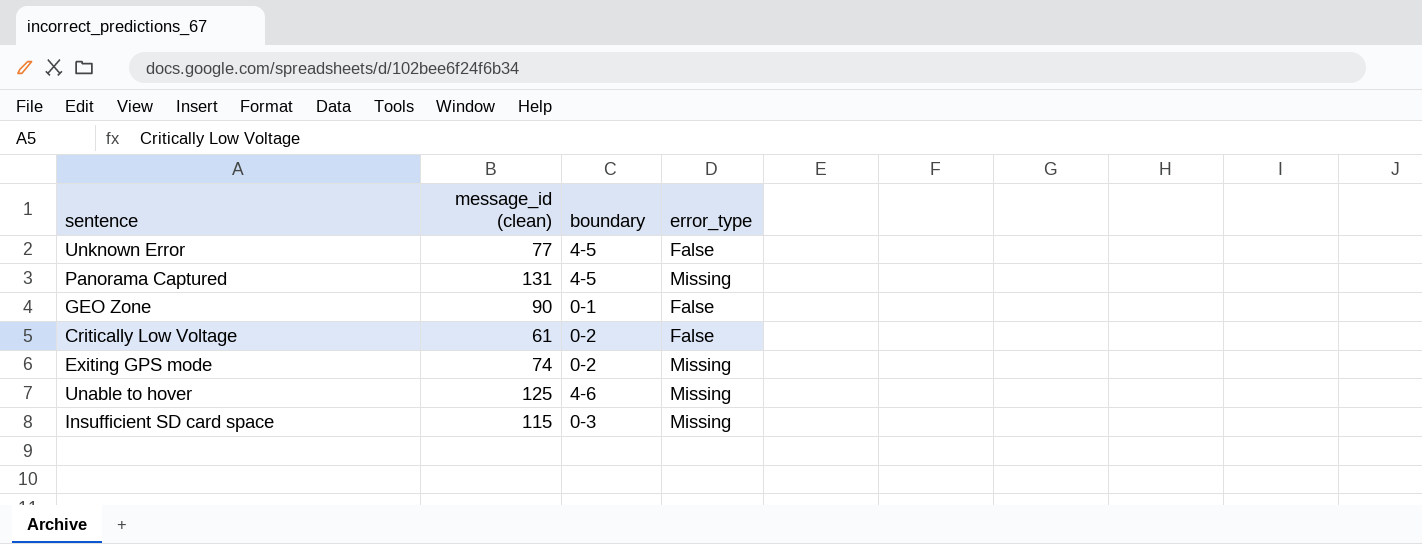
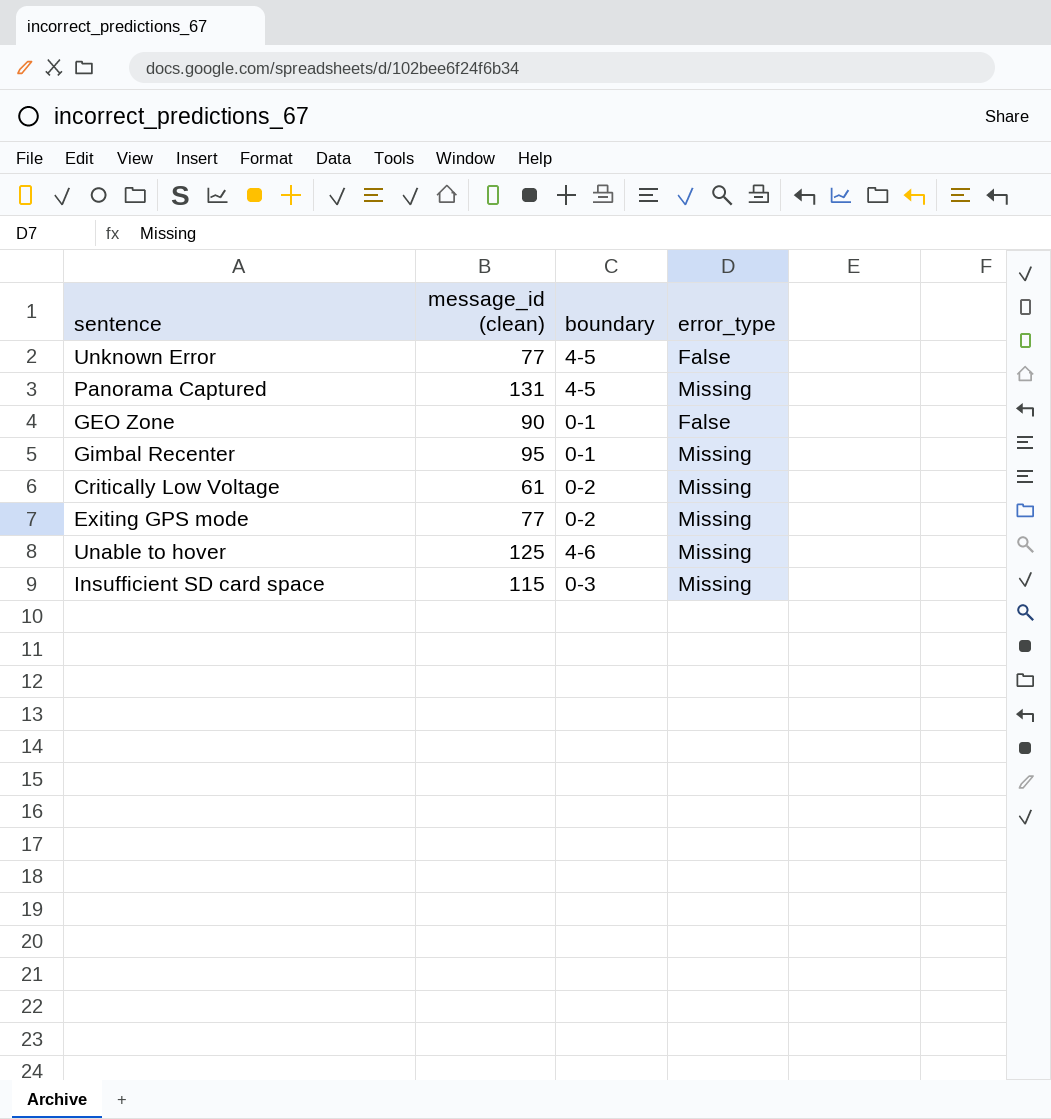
row Gimbal Recenter: none -> 95 | 0-1 | Missing
Critically Low Voltage | error_type: False -> Missing
Exiting GPS mode | message_id (clean): 74 -> 77

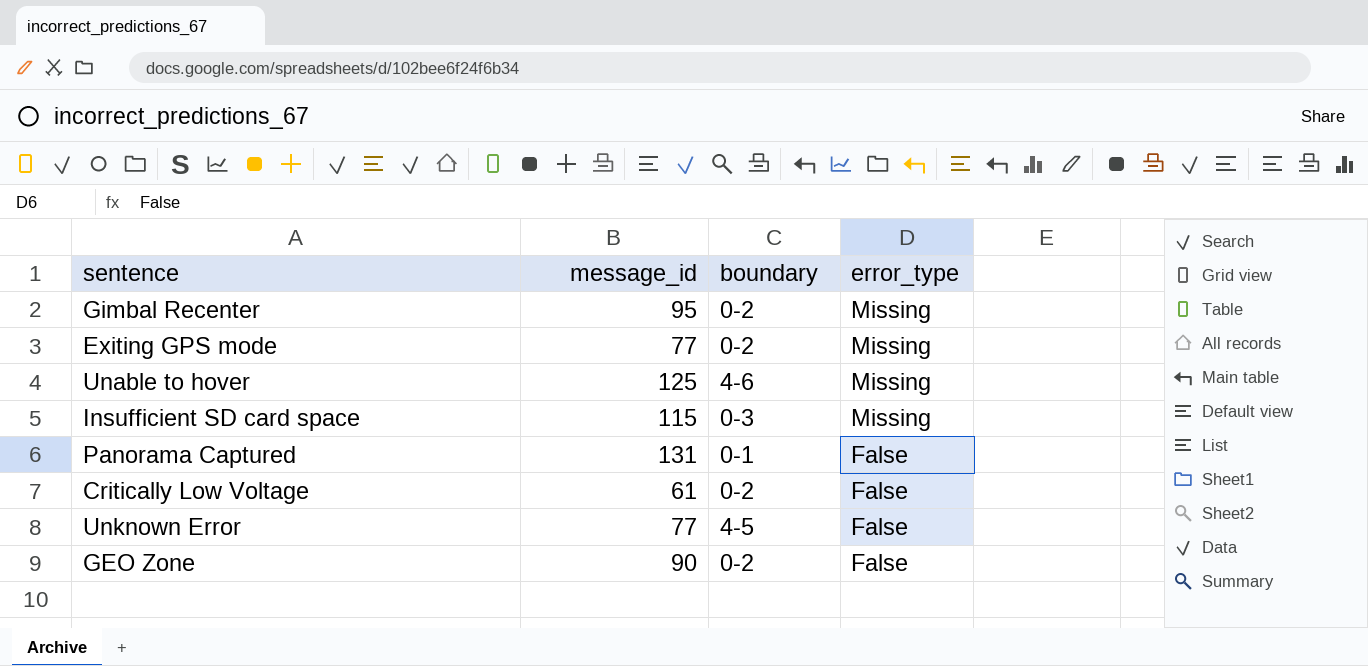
row order: none -> error_type descending
column name: message_id (clean) -> message_id
Gimbal Recenter | boundary: 0-1 -> 0-2
Panorama Captured | boundary: 4-5 -> 0-1
Panorama Captured | error_type: Missing -> False
Critically Low Voltage | error_type: Missing -> False
GEO Zone | boundary: 0-1 -> 0-2

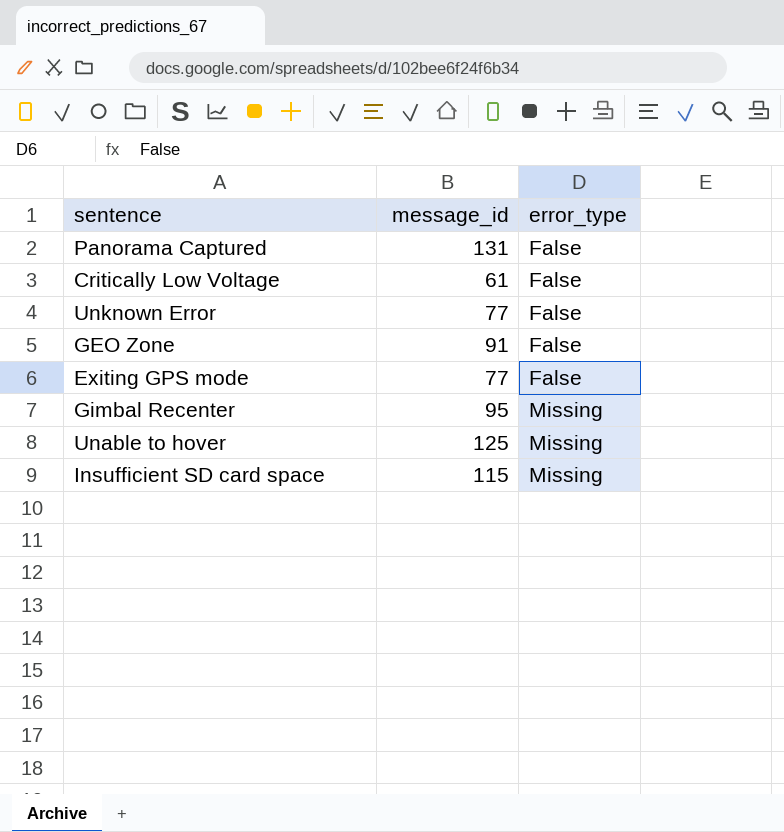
row order: error_type descending -> error_type ascending
column boundary | position: 3 -> none
GEO Zone | message_id: 90 -> 91
Exiting GPS mode | error_type: Missing -> False

